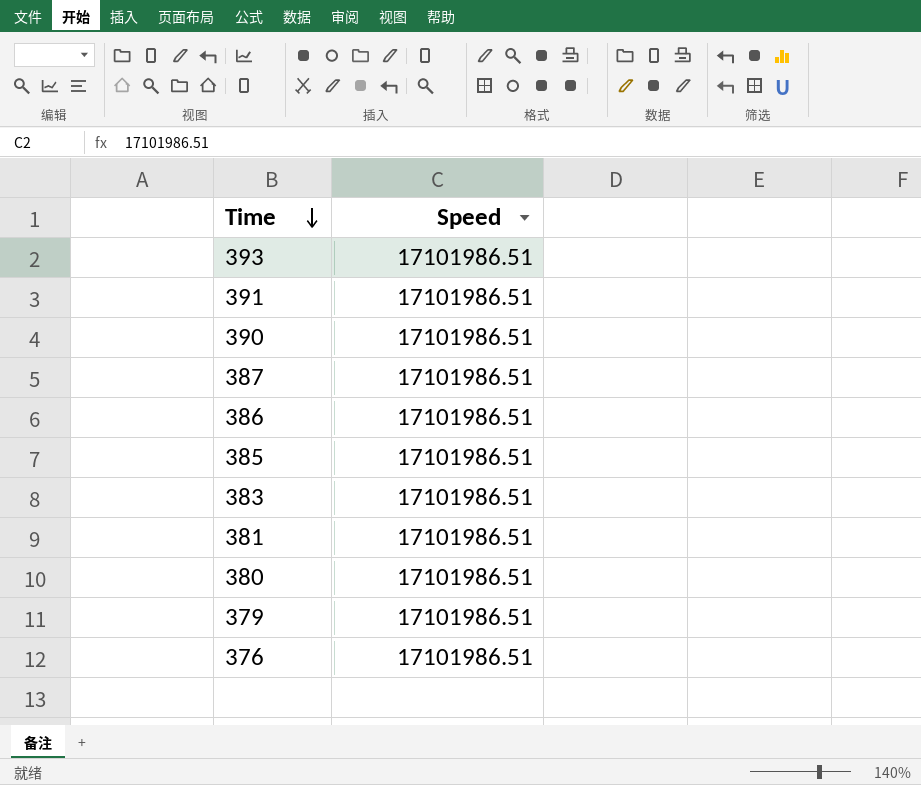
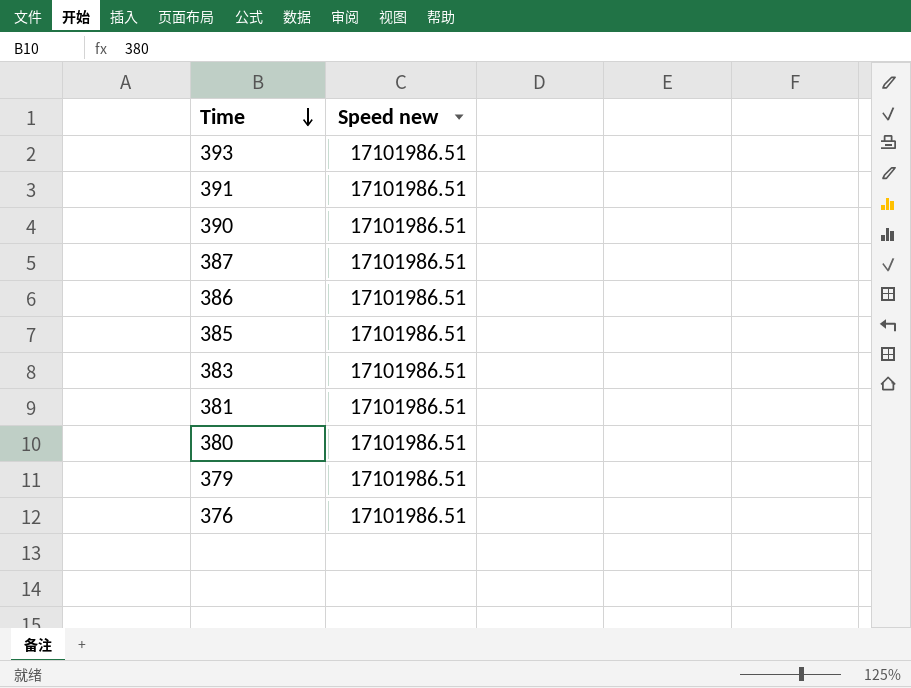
column name: Speed -> Speed new

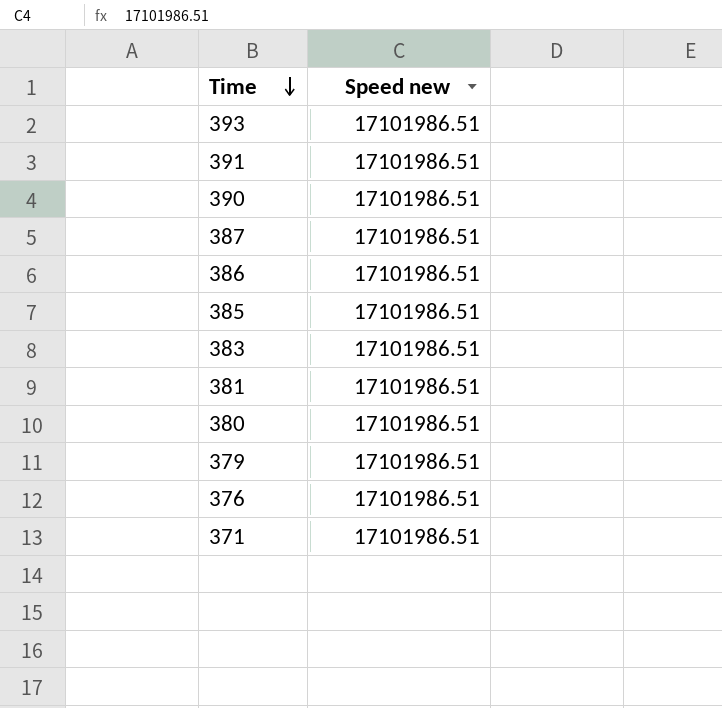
row 371: none -> 17101986.51

